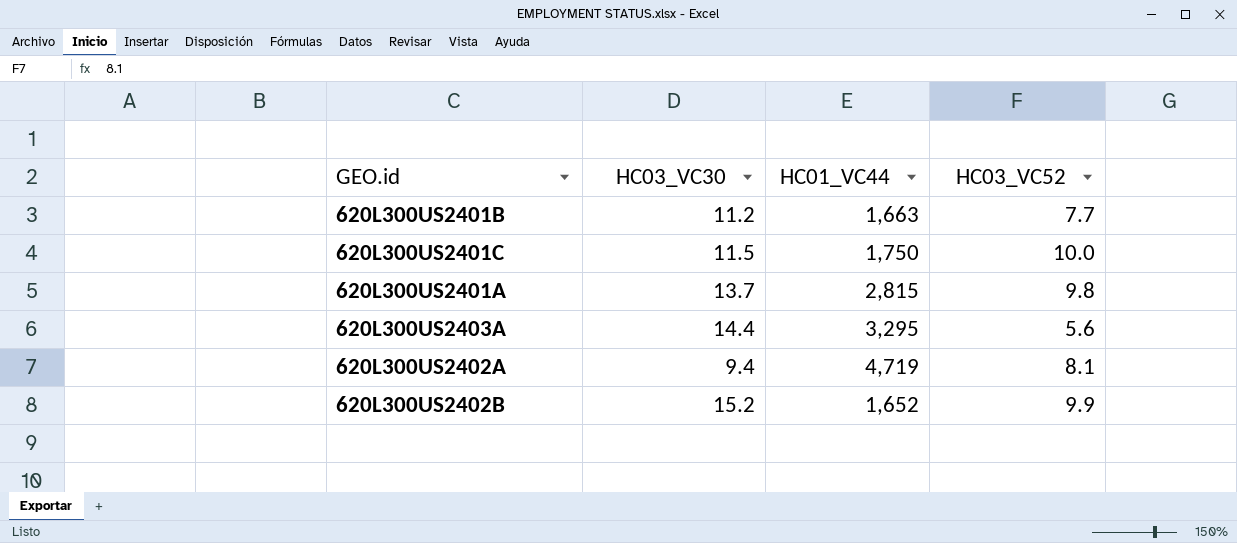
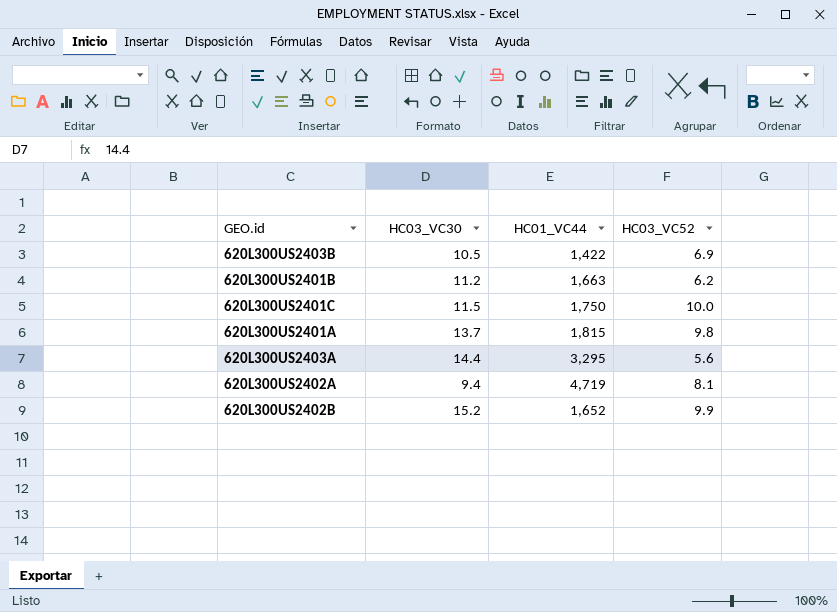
row 620L300US2403B: none -> 10.5 | 1,422 | 6.9
620L300US2401B | HC03_VC52: 7.7 -> 6.2
620L300US2401A | HC01_VC44: 2,815 -> 1,815

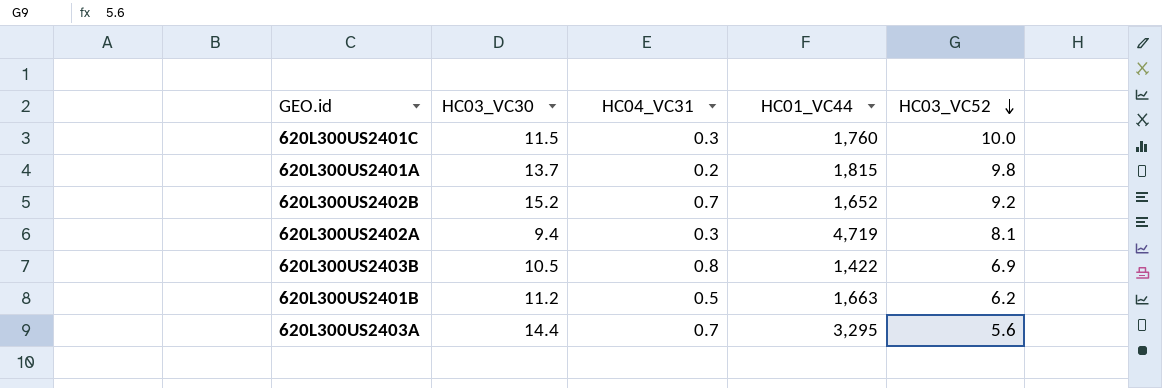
row order: none -> HC03_VC52 descending
column HC04_VC31 | position: none -> 3
620L300US2401C | HC01_VC44: 1,750 -> 1,760
620L300US2402B | HC03_VC52: 9.9 -> 9.2

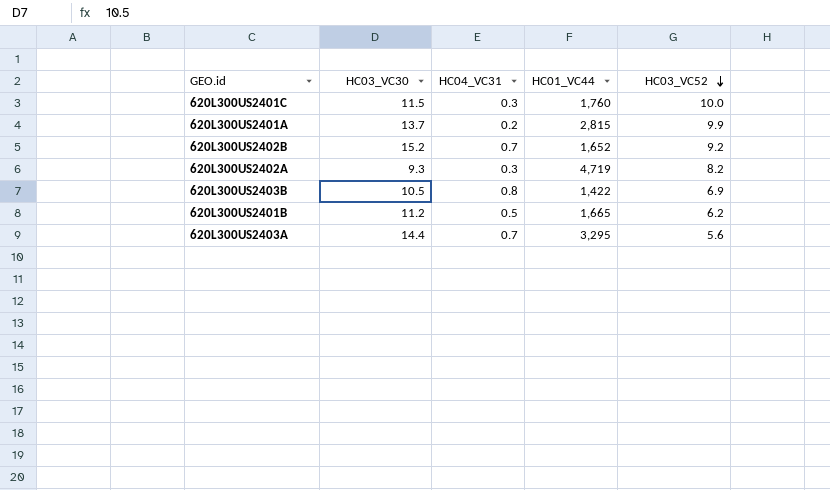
620L300US2401A | HC01_VC44: 1,815 -> 2,815
620L300US2401A | HC03_VC52: 9.8 -> 9.9
620L300US2402A | HC03_VC30: 9.4 -> 9.3
620L300US2402A | HC03_VC52: 8.1 -> 8.2
620L300US2401B | HC01_VC44: 1,663 -> 1,665

